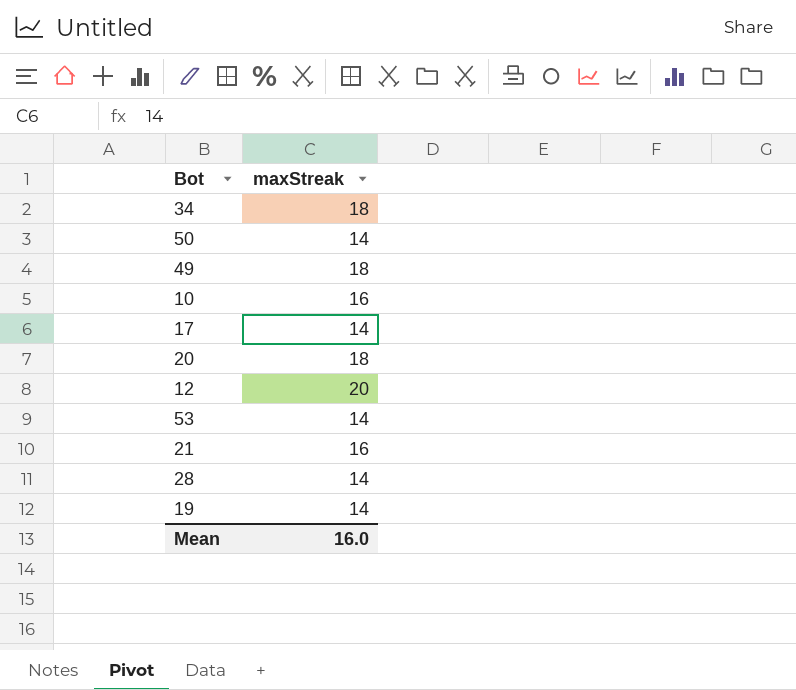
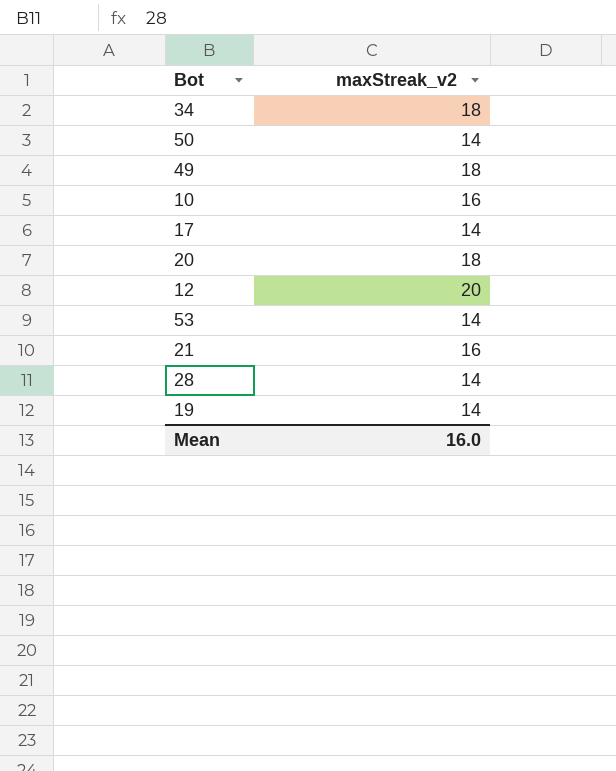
column name: maxStreak -> maxStreak_v2

